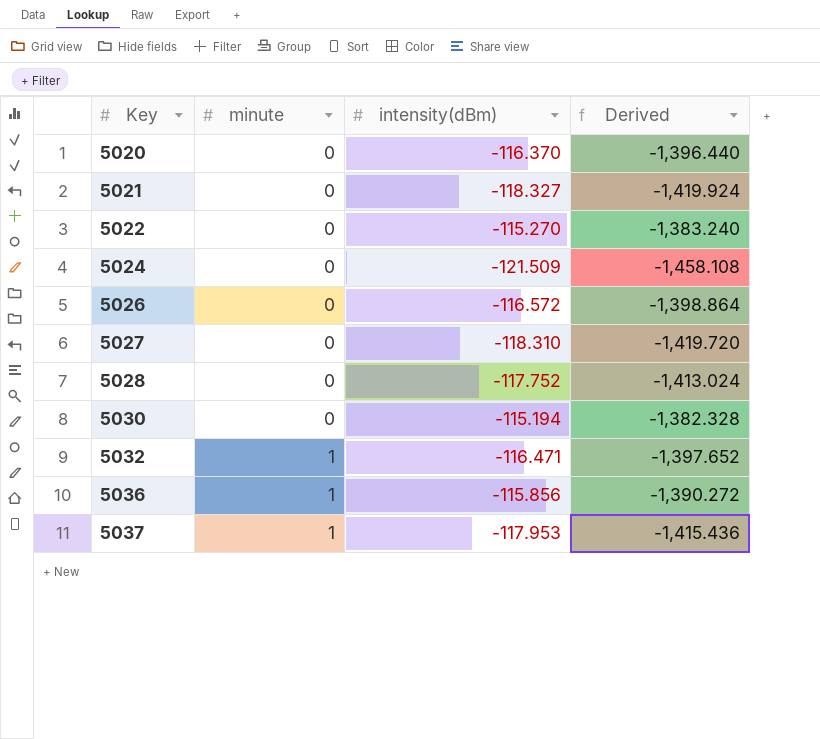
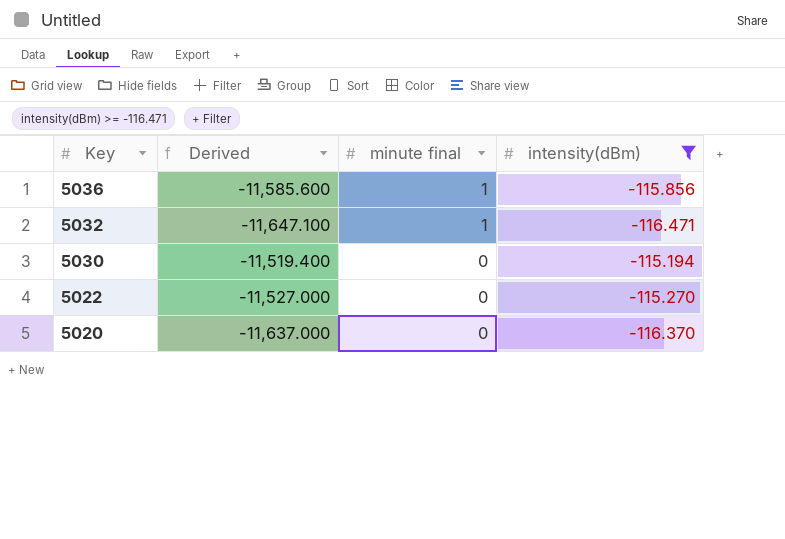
filter: none -> intensity(dBm) >= -116.471
row order: Key ascending -> Key descending
column Derived | formula: [intensity(dBm)] * 12 -> [intensity(dBm)] * 100
column Derived | position: 4 -> 2
column name: minute -> minute final

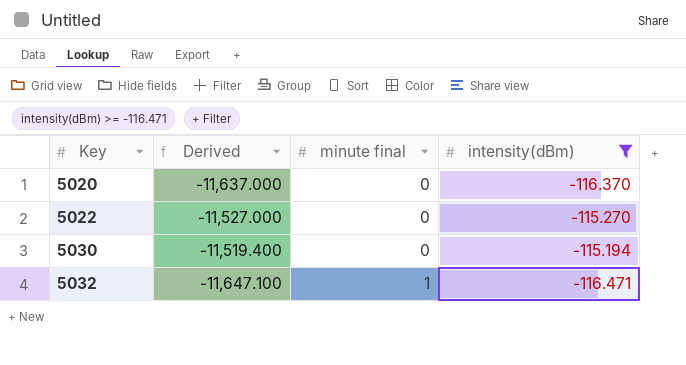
row order: Key descending -> Key ascending
row 5036: -11,585.600 | 1 | -115.856 -> none

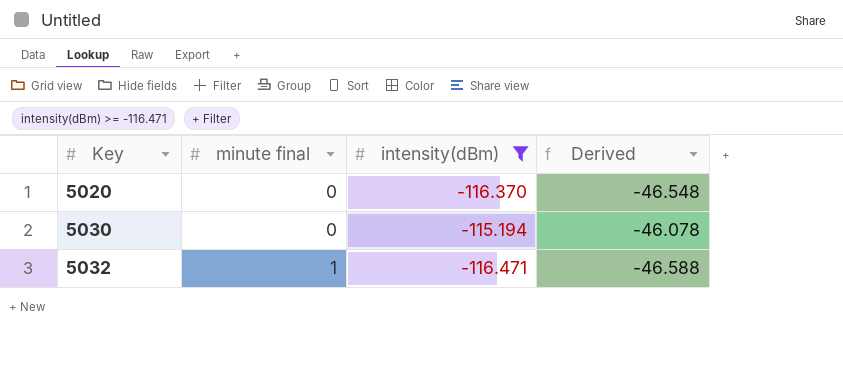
column Derived | formula: [intensity(dBm)] * 100 -> [intensity(dBm)] * 0.4
column Derived | position: 2 -> 4
row 5022: -11,527.000 | 0 | -115.270 -> none

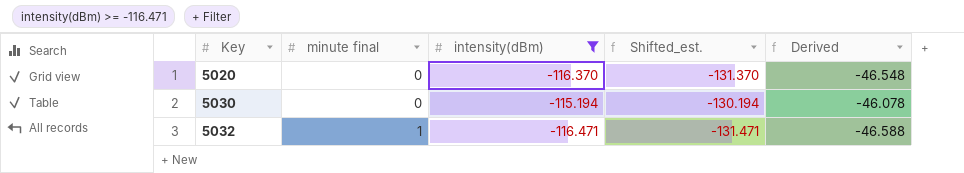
column Shifted_est. | formula: none -> [intensity(dBm)] - 15

